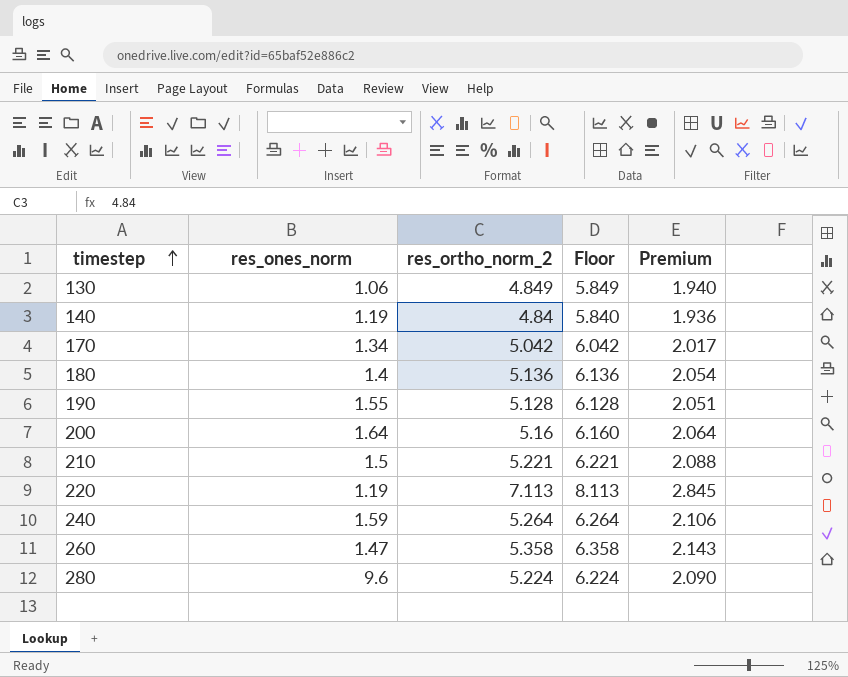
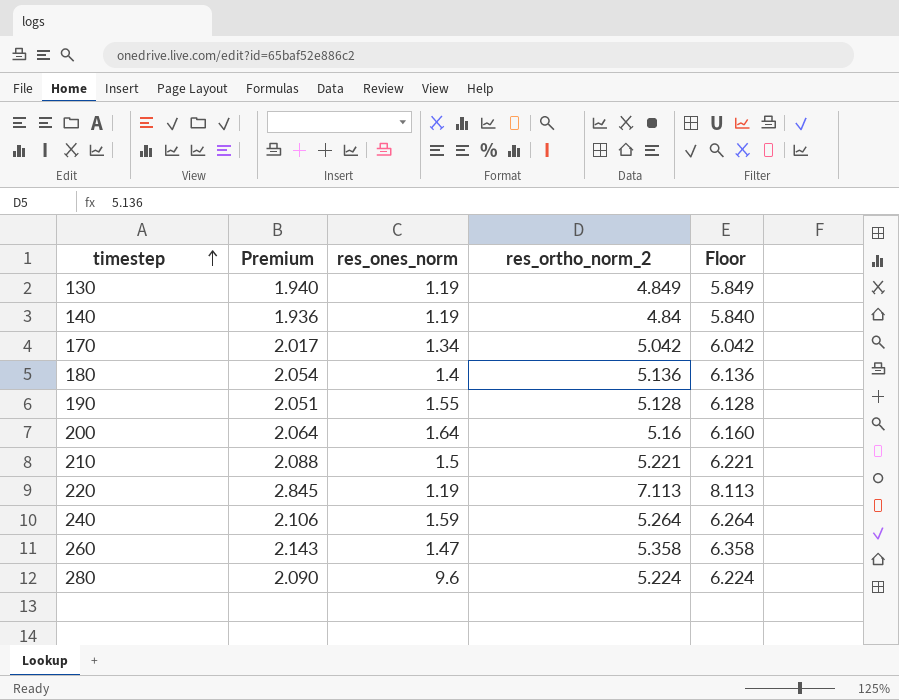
column Premium | position: 5 -> 2
130 | res_ones_norm: 1.06 -> 1.19

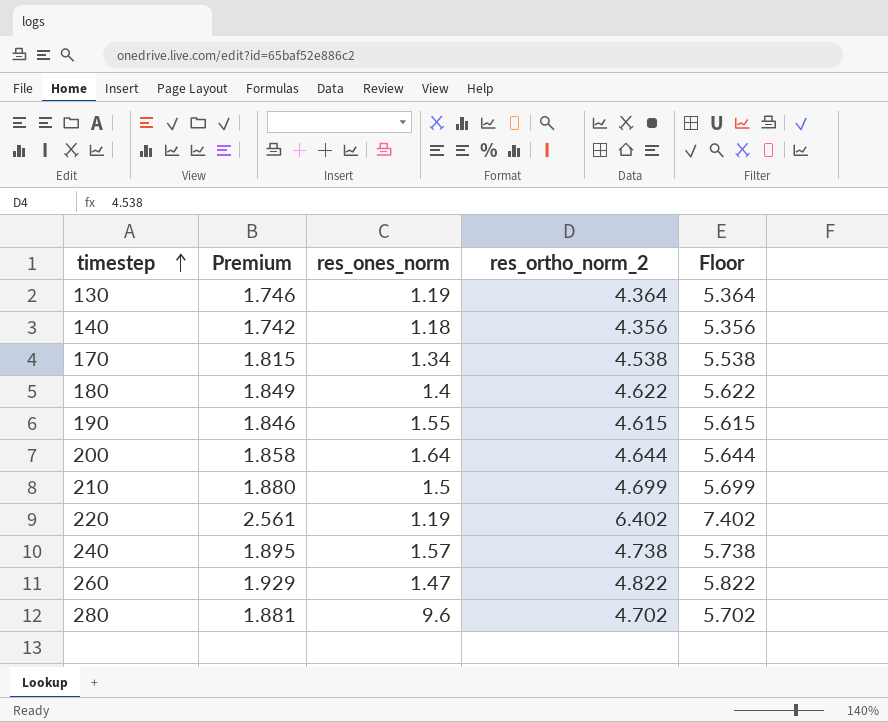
130 | Premium: 1.940 -> 1.746
130 | res_ortho_norm_2: 4.849 -> 4.364
130 | Floor: 5.849 -> 5.364
140 | Premium: 1.936 -> 1.742
140 | res_ones_norm: 1.19 -> 1.18
140 | res_ortho_norm_2: 4.84 -> 4.356
140 | Floor: 5.840 -> 5.356
170 | Premium: 2.017 -> 1.815
170 | res_ortho_norm_2: 5.042 -> 4.538
170 | Floor: 6.042 -> 5.538
180 | Premium: 2.054 -> 1.849
180 | res_ortho_norm_2: 5.136 -> 4.622
180 | Floor: 6.136 -> 5.622
190 | Premium: 2.051 -> 1.846
190 | res_ortho_norm_2: 5.128 -> 4.615
190 | Floor: 6.128 -> 5.615
200 | Premium: 2.064 -> 1.858
200 | res_ortho_norm_2: 5.16 -> 4.644
200 | Floor: 6.160 -> 5.644
210 | Premium: 2.088 -> 1.880
210 | res_ortho_norm_2: 5.221 -> 4.699
210 | Floor: 6.221 -> 5.699
220 | Premium: 2.845 -> 2.561
220 | res_ortho_norm_2: 7.113 -> 6.402
220 | Floor: 8.113 -> 7.402
240 | Premium: 2.106 -> 1.895
240 | res_ones_norm: 1.59 -> 1.57
240 | res_ortho_norm_2: 5.264 -> 4.738
240 | Floor: 6.264 -> 5.738
260 | Premium: 2.143 -> 1.929
260 | res_ortho_norm_2: 5.358 -> 4.822
260 | Floor: 6.358 -> 5.822
280 | Premium: 2.090 -> 1.881
280 | res_ortho_norm_2: 5.224 -> 4.702
280 | Floor: 6.224 -> 5.702

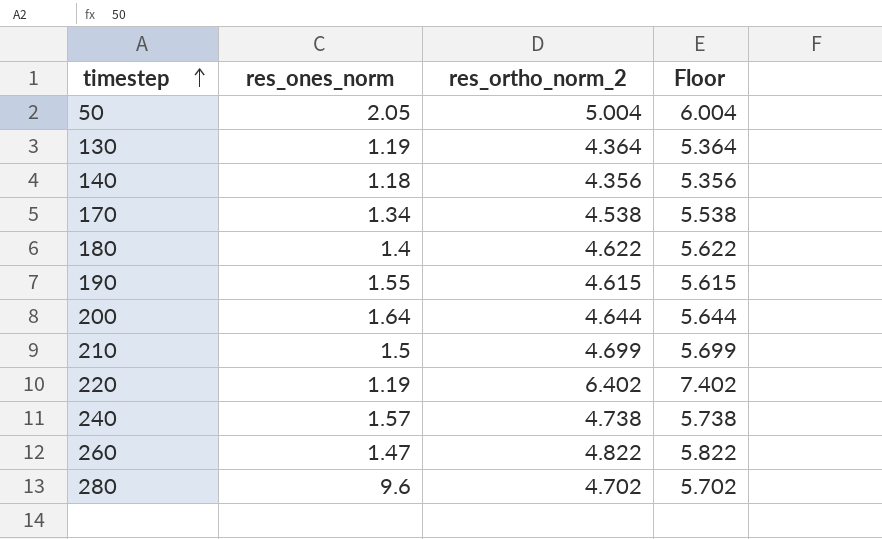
column Premium | formula: [res_ortho_norm_2] * 0.4 -> none
row 50: none -> 2.05 | 5.004 | 6.004

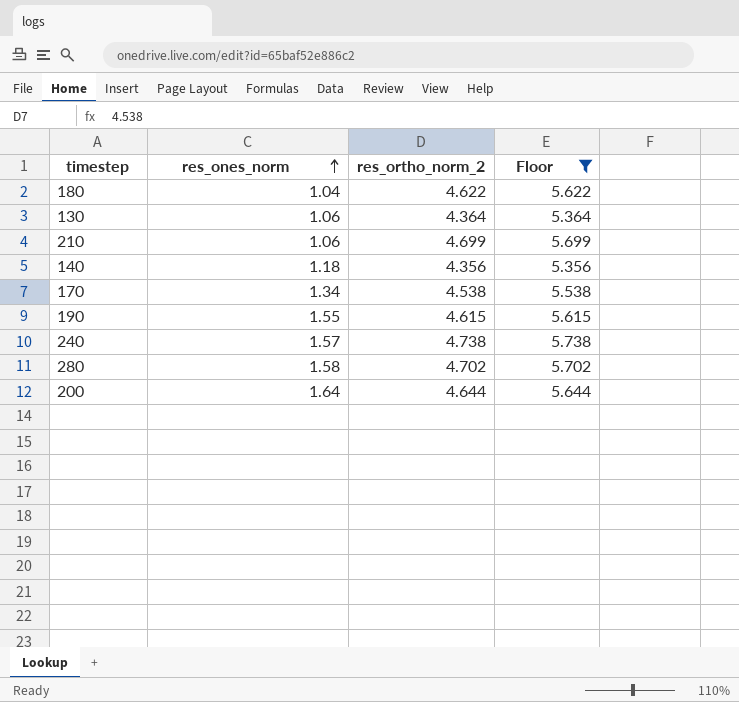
filter: none -> Floor <= 5.738
row order: timestep ascending -> res_ones_norm ascending
180 | res_ones_norm: 1.4 -> 1.04
130 | res_ones_norm: 1.19 -> 1.06
210 | res_ones_norm: 1.5 -> 1.06
280 | res_ones_norm: 9.6 -> 1.58

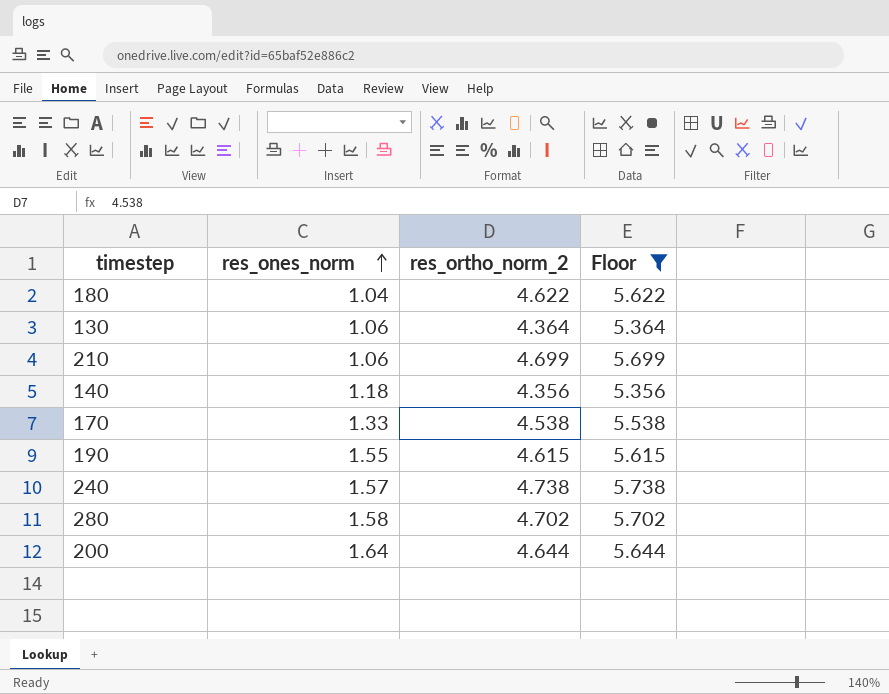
170 | res_ones_norm: 1.34 -> 1.33

